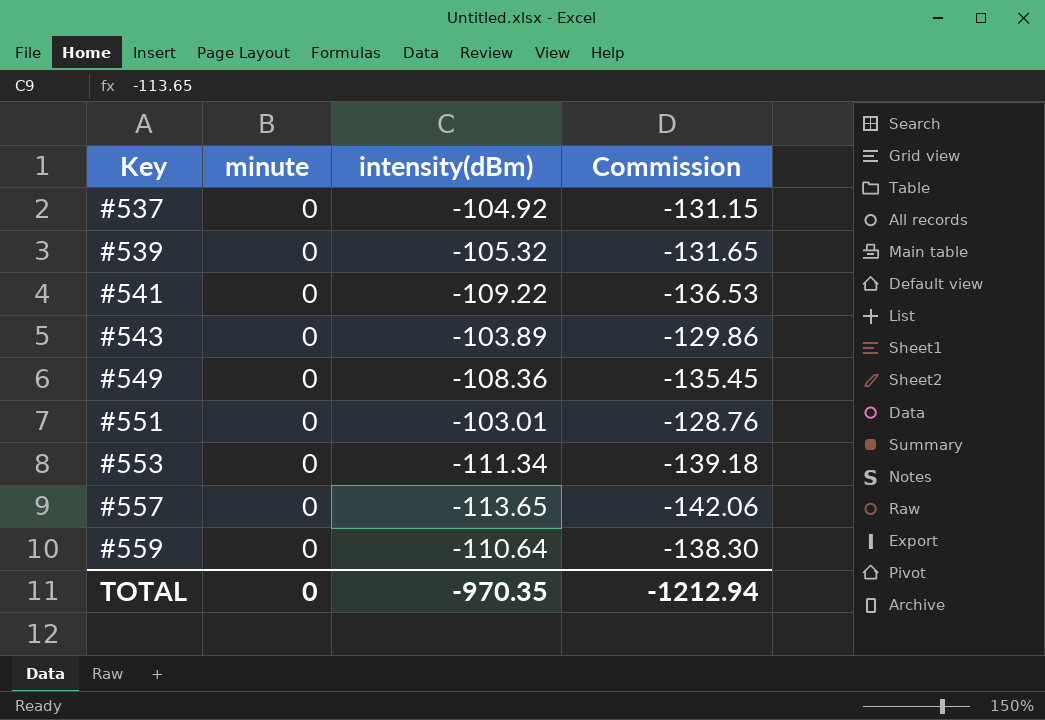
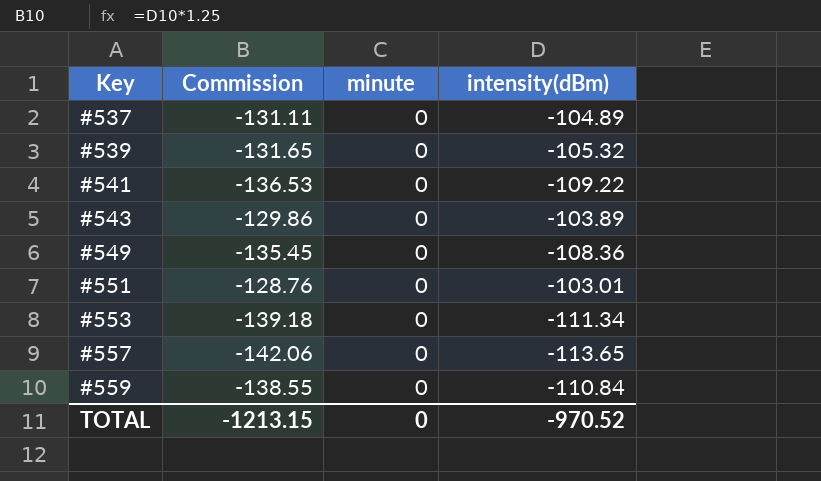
column Commission | position: 4 -> 2
#537 | Commission: -131.15 -> -131.11
#537 | intensity(dBm): -104.92 -> -104.89
#559 | Commission: -138.30 -> -138.55
#559 | intensity(dBm): -110.64 -> -110.84
TOTAL | Commission: -1212.94 -> -1213.15
TOTAL | intensity(dBm): -970.35 -> -970.52

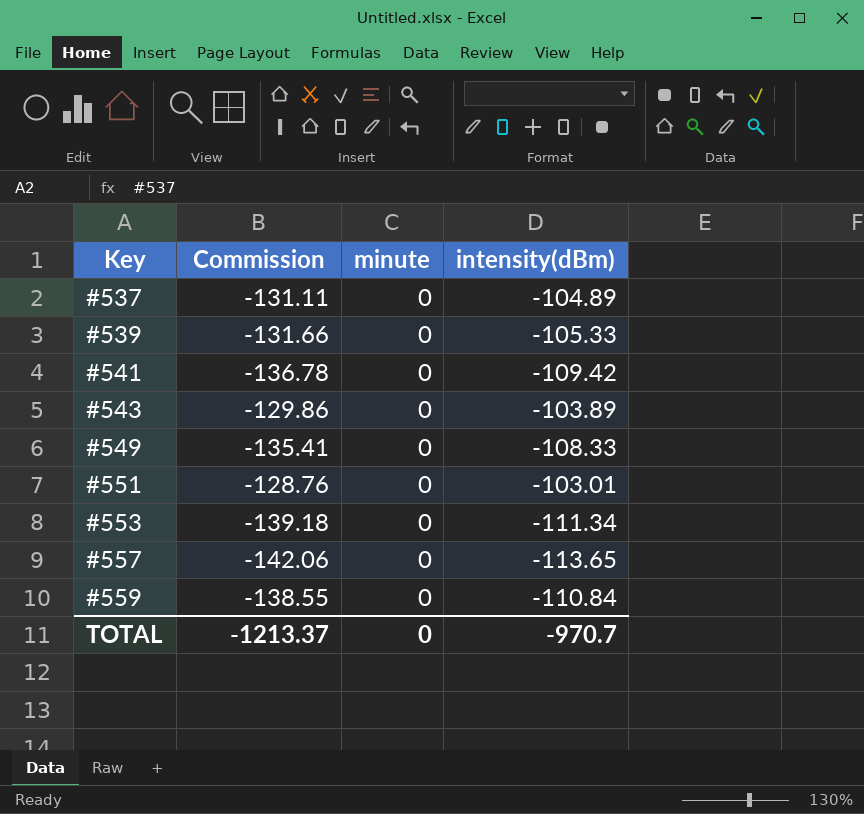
#539 | Commission: -131.65 -> -131.66
#539 | intensity(dBm): -105.32 -> -105.33
#541 | Commission: -136.53 -> -136.78
#541 | intensity(dBm): -109.22 -> -109.42
#549 | Commission: -135.45 -> -135.41
#549 | intensity(dBm): -108.36 -> -108.33
TOTAL | Commission: -1213.15 -> -1213.37
TOTAL | intensity(dBm): -970.52 -> -970.7

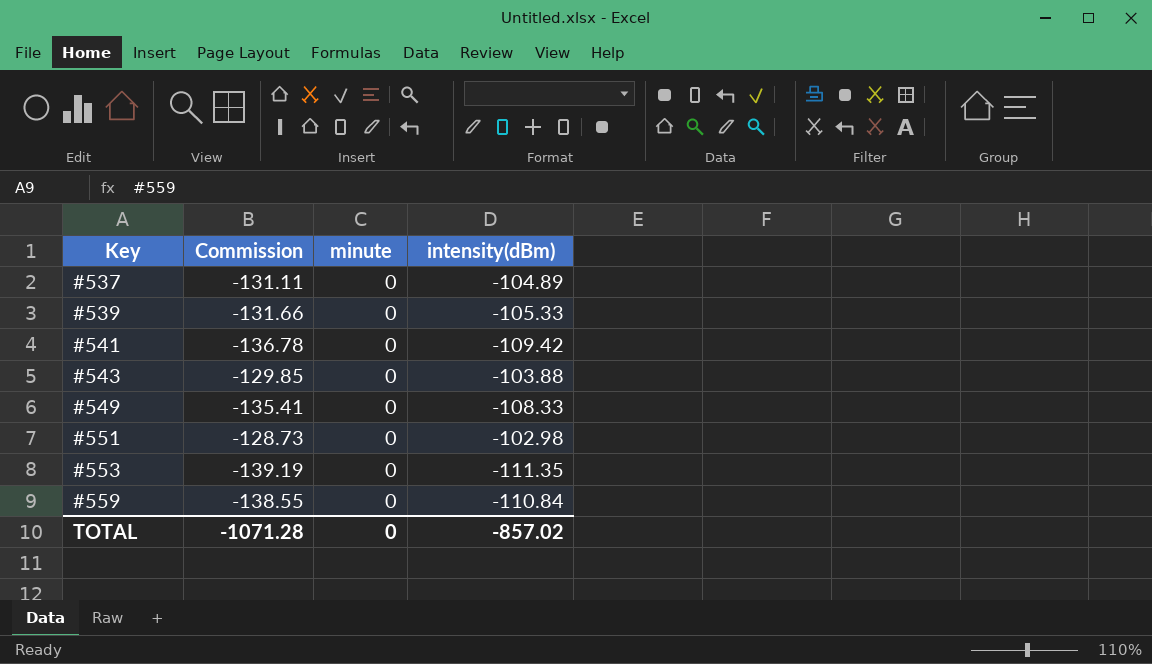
row #557: -142.06 | 0 | -113.65 -> none
#543 | Commission: -129.86 -> -129.85
#543 | intensity(dBm): -103.89 -> -103.88
#551 | Commission: -128.76 -> -128.73
#551 | intensity(dBm): -103.01 -> -102.98
#553 | Commission: -139.18 -> -139.19
#553 | intensity(dBm): -111.34 -> -111.35
TOTAL | Commission: -1213.37 -> -1071.28
TOTAL | intensity(dBm): -970.7 -> -857.02

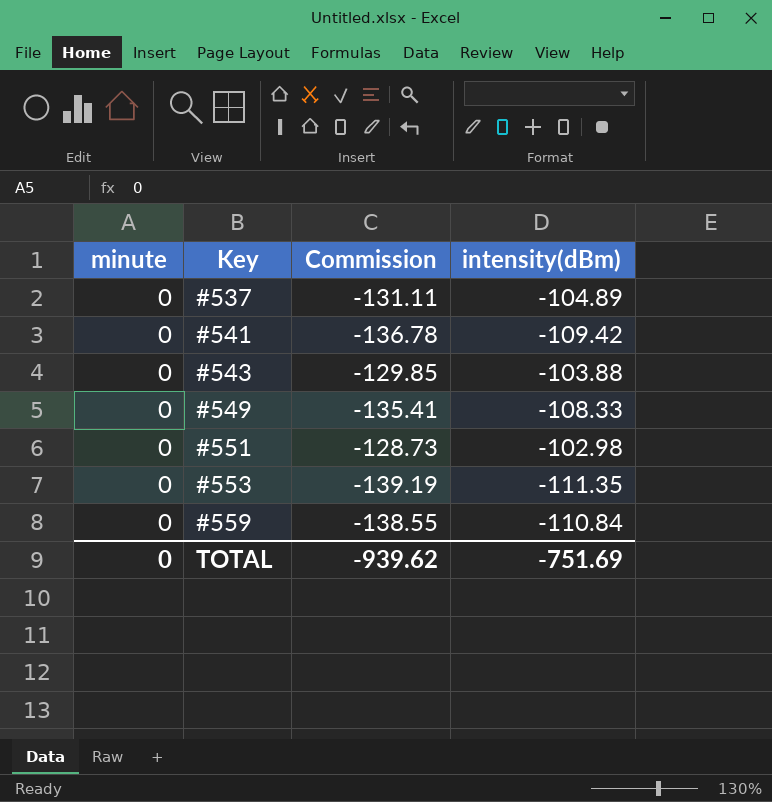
column minute | position: 3 -> 1
row #539: -131.66 | 0 | -105.33 -> none
TOTAL | Commission: -1071.28 -> -939.62
TOTAL | intensity(dBm): -857.02 -> -751.69

